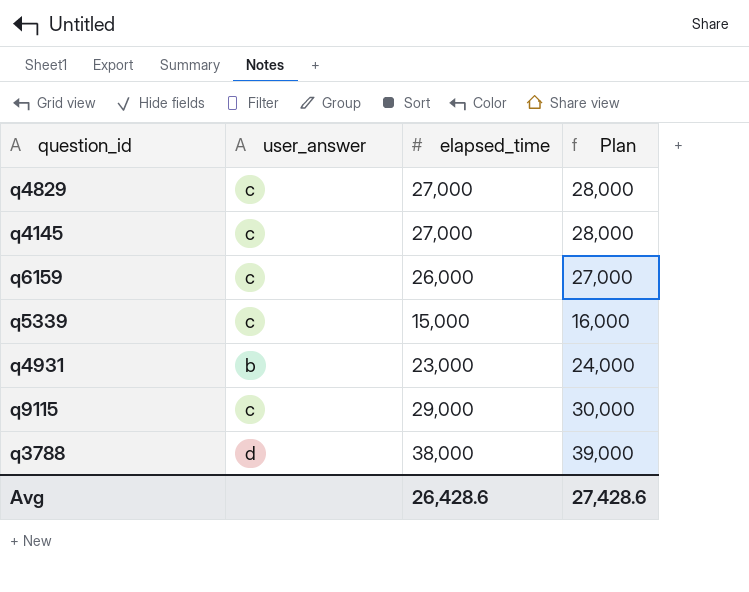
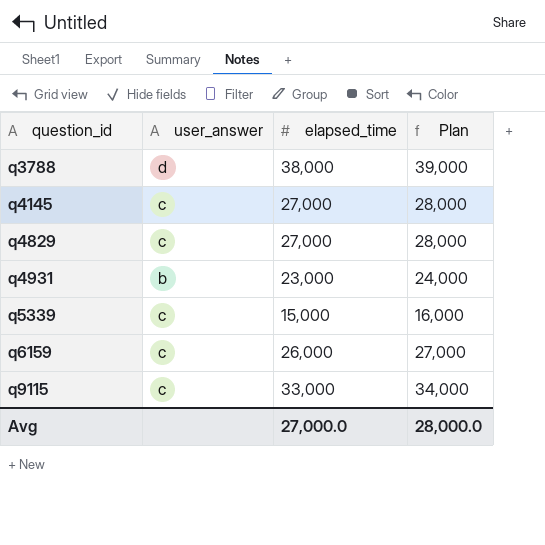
row order: none -> question_id ascending
q9115 | elapsed_time: 29,000 -> 33,000
q9115 | Plan: 30,000 -> 34,000
Avg | elapsed_time: 26,428.6 -> 27,000.0
Avg | Plan: 27,428.6 -> 28,000.0

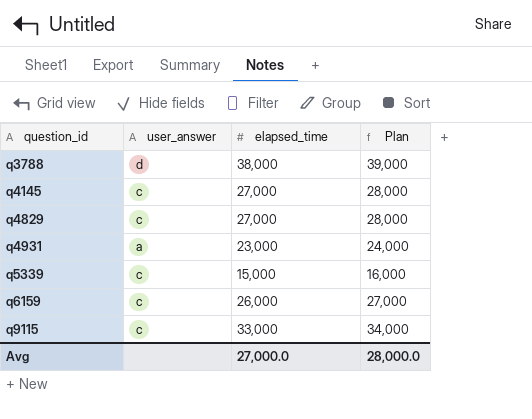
q4931 | user_answer: b -> a

